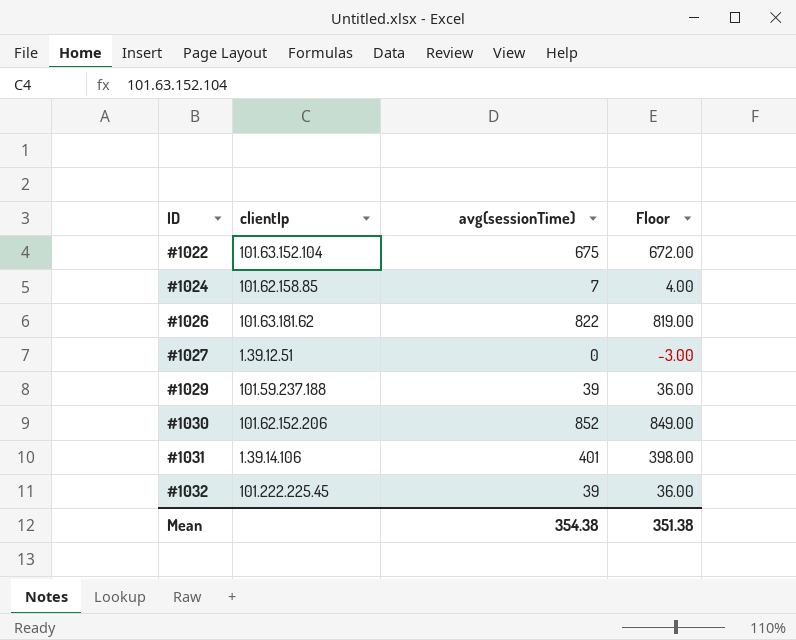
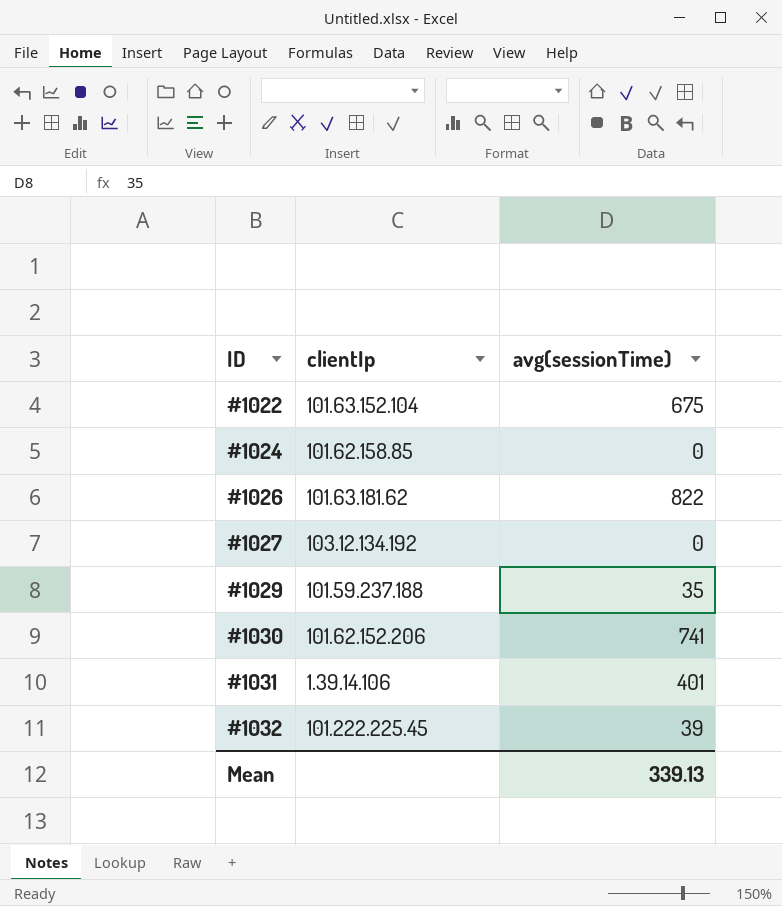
column Floor | formula: [avg(sessionTime)] - 3 -> none
#1024 | avg(sessionTime): 7 -> 0
#1027 | clientIp: 1.39.12.51 -> 103.12.134.192
#1029 | avg(sessionTime): 39 -> 35
#1030 | avg(sessionTime): 852 -> 741
Mean | avg(sessionTime): 354.38 -> 339.13

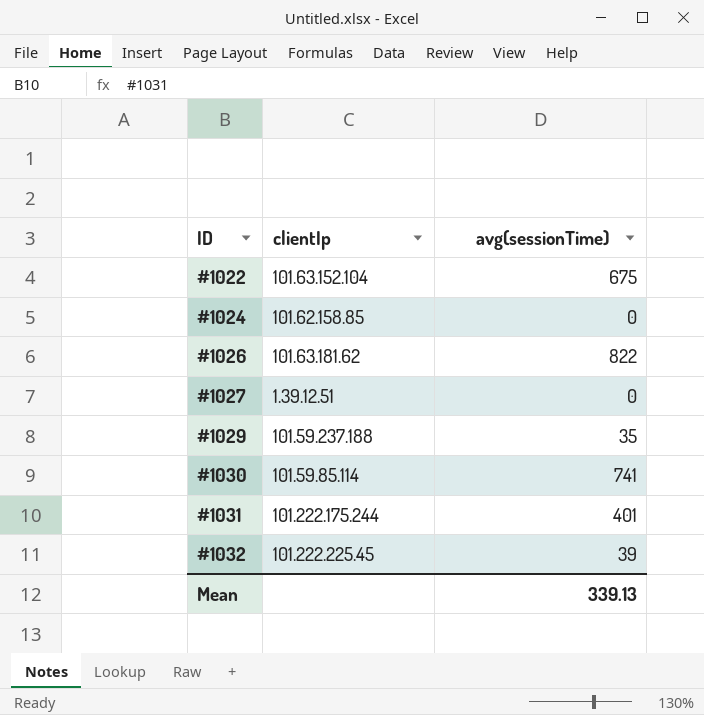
#1027 | clientIp: 103.12.134.192 -> 1.39.12.51
#1030 | clientIp: 101.62.152.206 -> 101.59.85.114
#1031 | clientIp: 1.39.14.106 -> 101.222.175.244

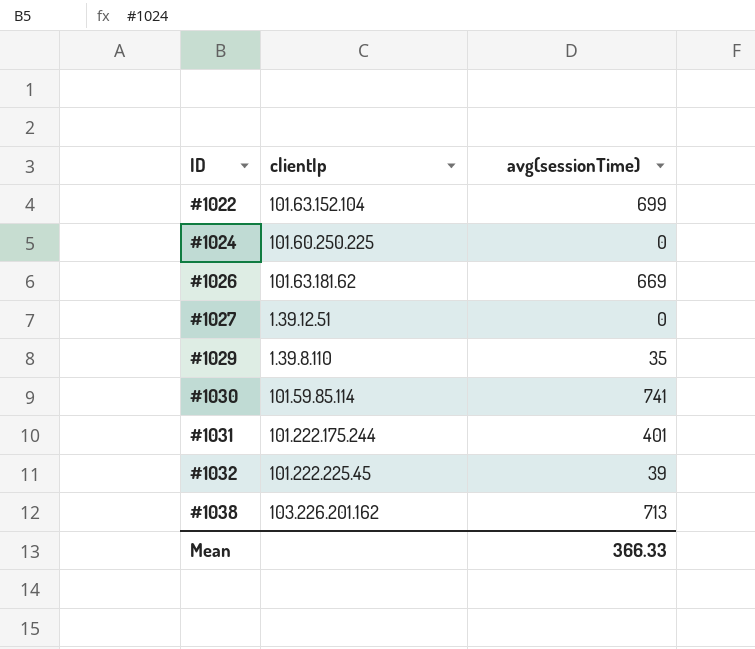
#1022 | avg(sessionTime): 675 -> 699
#1024 | clientIp: 101.62.158.85 -> 101.60.250.225
#1026 | avg(sessionTime): 822 -> 669
#1029 | clientIp: 101.59.237.188 -> 1.39.8.110
row #1038: none -> 103.226.201.162 | 713
Mean | avg(sessionTime): 339.13 -> 366.33

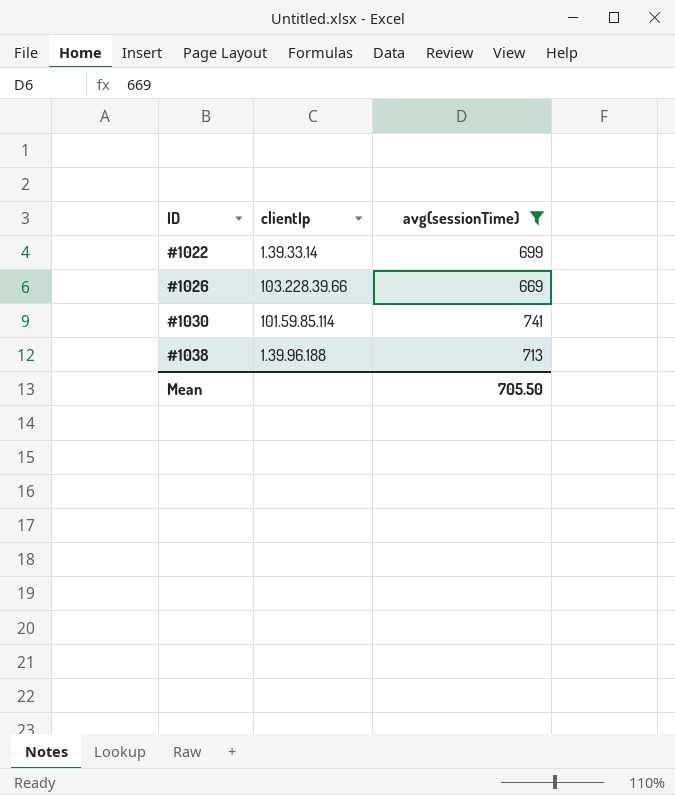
filter: none -> avg(sessionTime) >= 669
#1022 | clientIp: 101.63.152.104 -> 1.39.33.14
#1026 | clientIp: 101.63.181.62 -> 103.228.39.66
#1038 | clientIp: 103.226.201.162 -> 1.39.96.188
Mean | avg(sessionTime): 366.33 -> 705.50

